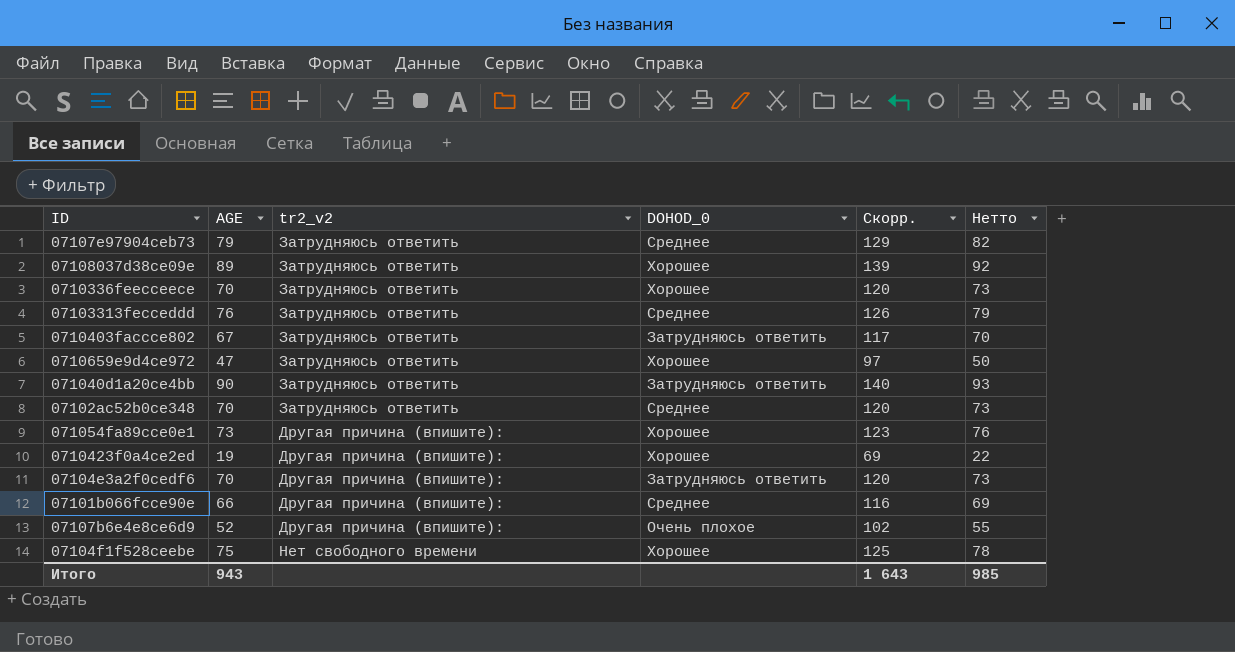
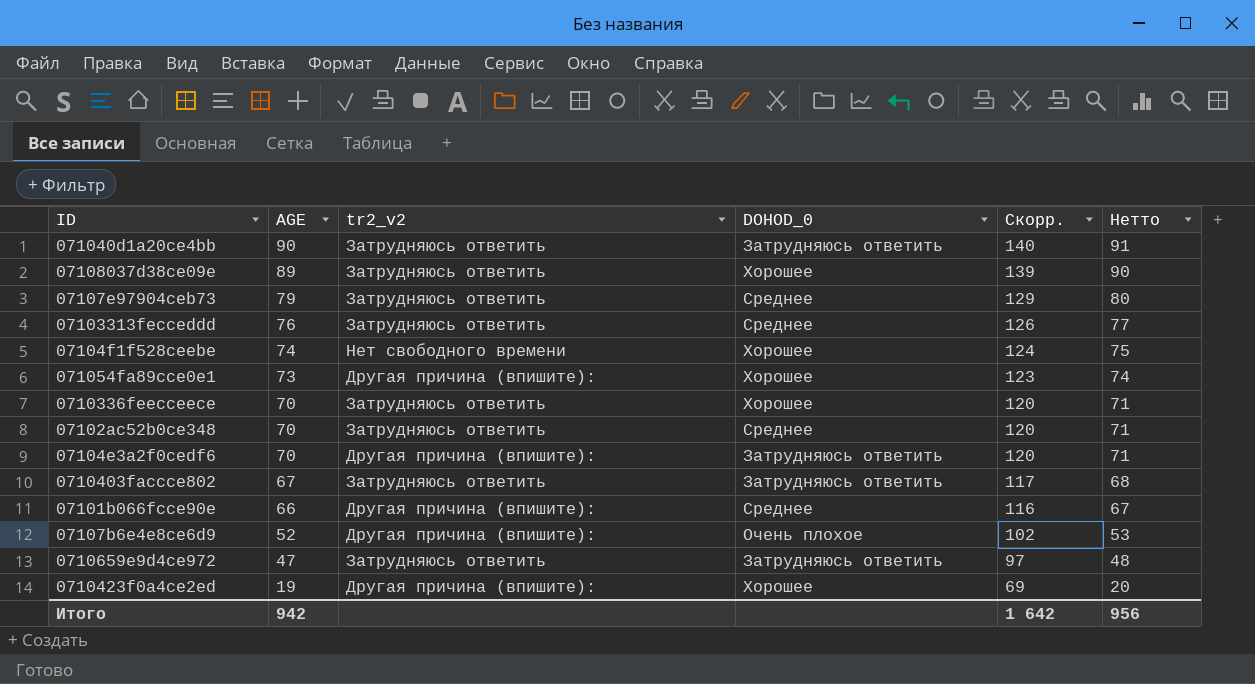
row order: none -> AGE descending
column Нетто | formula: [AGE] + 3 -> [AGE] + 1
07104f1f528ceebe | AGE: 75 -> 74
07104f1f528ceebe | Скорр.: 125 -> 124
0710659e9d4ce972 | DOHOD_0: Хорошее -> Затрудняюсь ответить
Итого | AGE: 943 -> 942
Итого | Скорр.: 1 643 -> 1 642
Итого | Нетто: 985 -> 956

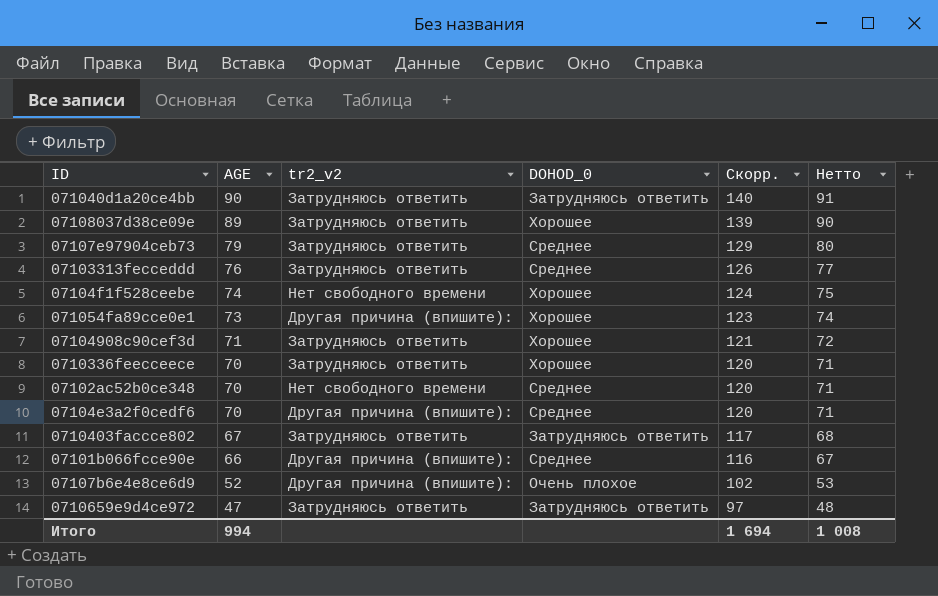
row 0710423f0a4ce2ed: 19 | Другая причина (впишите): | Хорошее | 69 | 20 -> none
row 07104908c90cef3d: none -> 71 | Затрудняюсь ответить | Хорошее | 121 | 72
07102ac52b0ce348 | tr2_v2: Затрудняюсь ответить -> Нет свободного времени
07104e3a2f0cedf6 | DOHOD_0: Затрудняюсь ответить -> Среднее
Итого | AGE: 942 -> 994
Итого | Скорр.: 1 642 -> 1 694
Итого | Нетто: 956 -> 1 008

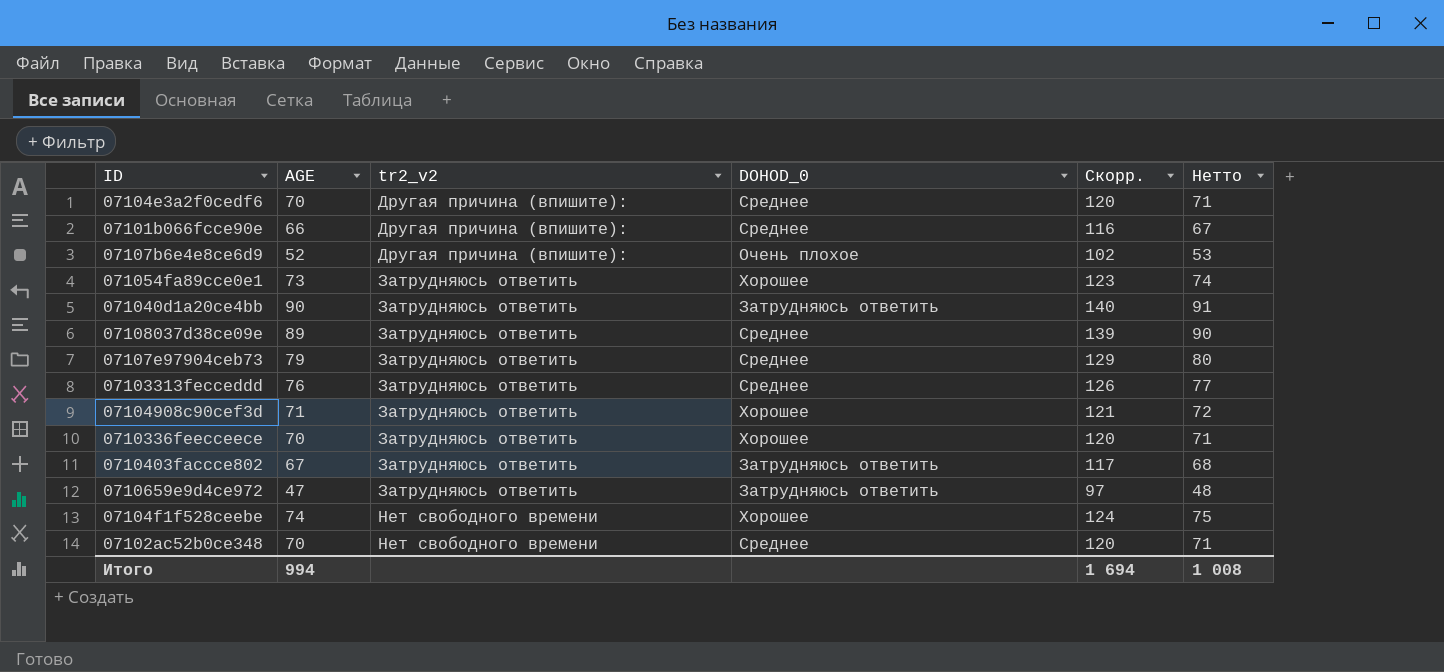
row order: AGE descending -> tr2_v2 ascending
071054fa89cce0e1 | tr2_v2: Другая причина (впишите): -> Затрудняюсь ответить
07108037d38ce09e | DOHOD_0: Хорошее -> Среднее

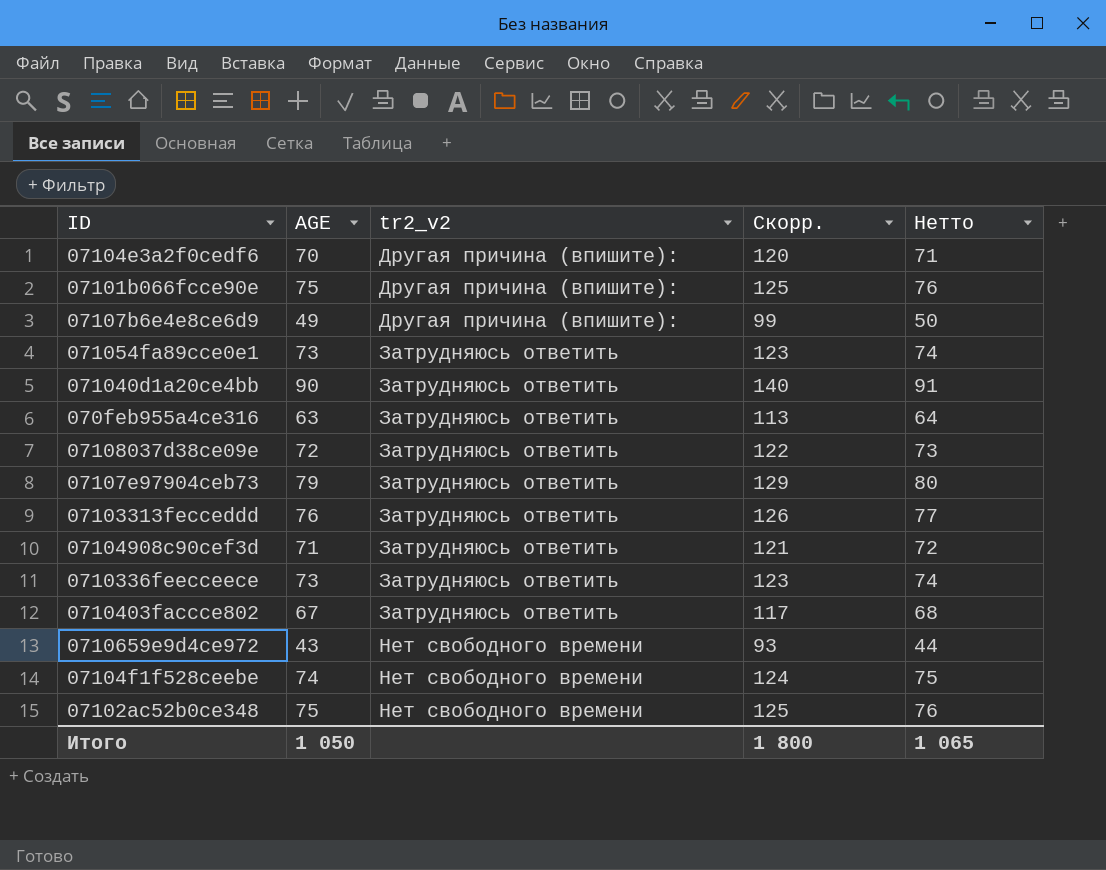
column DOHOD_0 | position: 4 -> none
07101b066fcce90e | AGE: 66 -> 75
07101b066fcce90e | Скорр.: 116 -> 125
07101b066fcce90e | Нетто: 67 -> 76
07107b6e4e8ce6d9 | AGE: 52 -> 49
07107b6e4e8ce6d9 | Скорр.: 102 -> 99
07107b6e4e8ce6d9 | Нетто: 53 -> 50
row 070feb955a4ce316: none -> 63 | Затрудняюсь ответить | 113 | 64
07108037d38ce09e | AGE: 89 -> 72
07108037d38ce09e | Скорр.: 139 -> 122
07108037d38ce09e | Нетто: 90 -> 73
0710336feecceece | AGE: 70 -> 73
0710336feecceece | Скорр.: 120 -> 123
0710336feecceece | Нетто: 71 -> 74
0710659e9d4ce972 | AGE: 47 -> 43
0710659e9d4ce972 | tr2_v2: Затрудняюсь ответить -> Нет свободного времени
0710659e9d4ce972 | Скорр.: 97 -> 93
0710659e9d4ce972 | Нетто: 48 -> 44
07102ac52b0ce348 | AGE: 70 -> 75
07102ac52b0ce348 | Скорр.: 120 -> 125
07102ac52b0ce348 | Нетто: 71 -> 76
Итого | AGE: 994 -> 1 050
Итого | Скорр.: 1 694 -> 1 800
Итого | Нетто: 1 008 -> 1 065

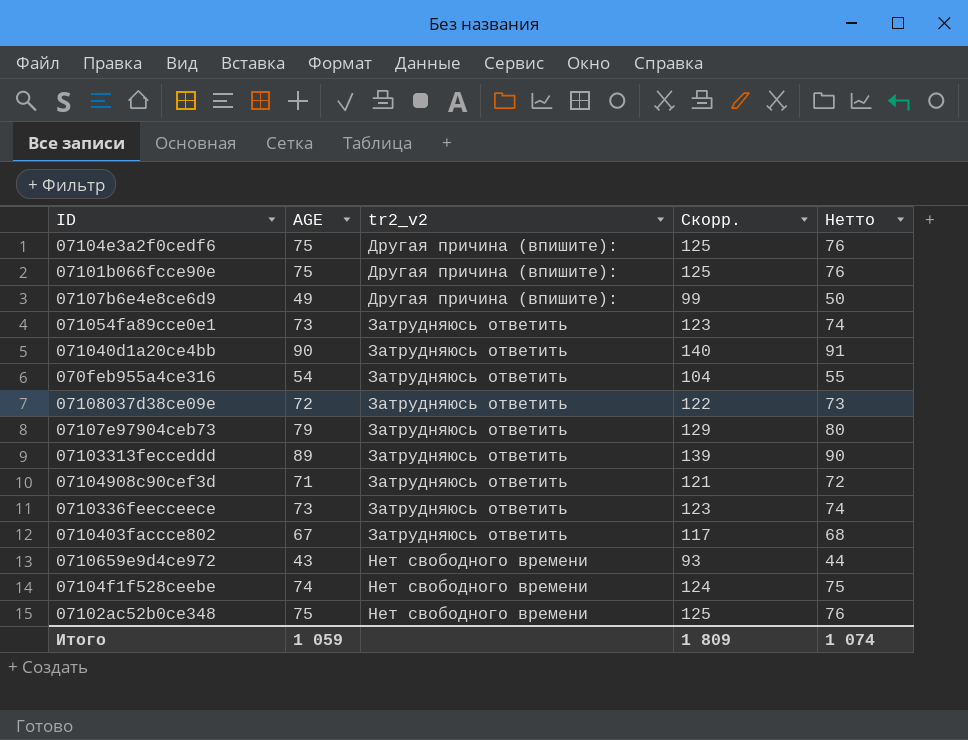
07104e3a2f0cedf6 | AGE: 70 -> 75
07104e3a2f0cedf6 | Скорр.: 120 -> 125
07104e3a2f0cedf6 | Нетто: 71 -> 76
070feb955a4ce316 | AGE: 63 -> 54
070feb955a4ce316 | Скорр.: 113 -> 104
070feb955a4ce316 | Нетто: 64 -> 55
07103313fecceddd | AGE: 76 -> 89
07103313fecceddd | Скорр.: 126 -> 139
07103313fecceddd | Нетто: 77 -> 90
Итого | AGE: 1 050 -> 1 059
Итого | Скорр.: 1 800 -> 1 809
Итого | Нетто: 1 065 -> 1 074

